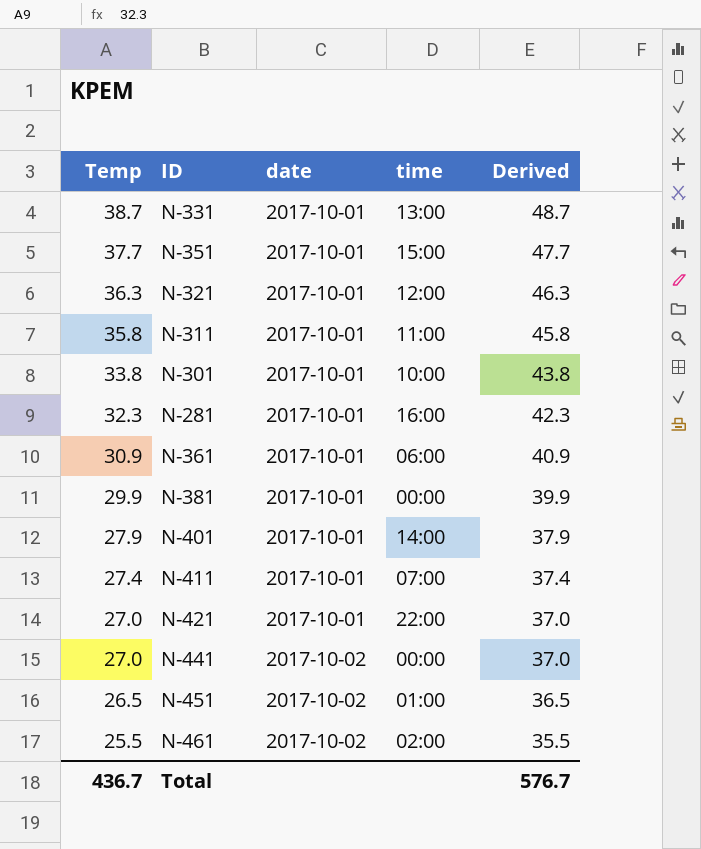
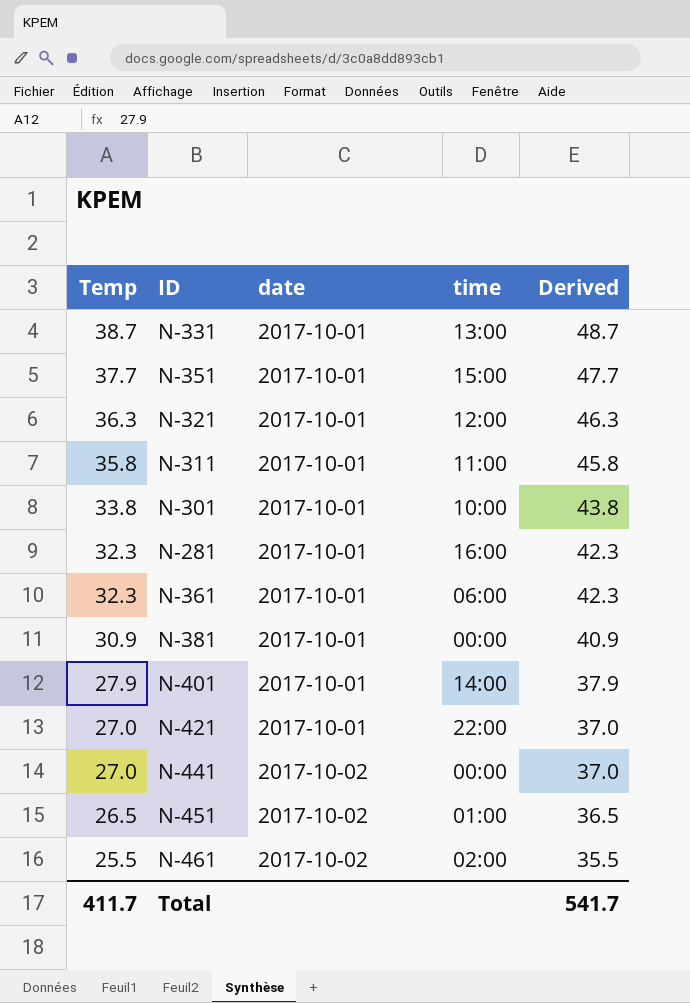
row N-411: 27.4 | 2017-10-01 | 07:00 | 37.4 -> none
N-361 | Temp: 30.9 -> 32.3
N-361 | Derived: 40.9 -> 42.3
N-381 | Temp: 29.9 -> 30.9
N-381 | Derived: 39.9 -> 40.9
Total | Temp: 436.7 -> 411.7
Total | Derived: 576.7 -> 541.7

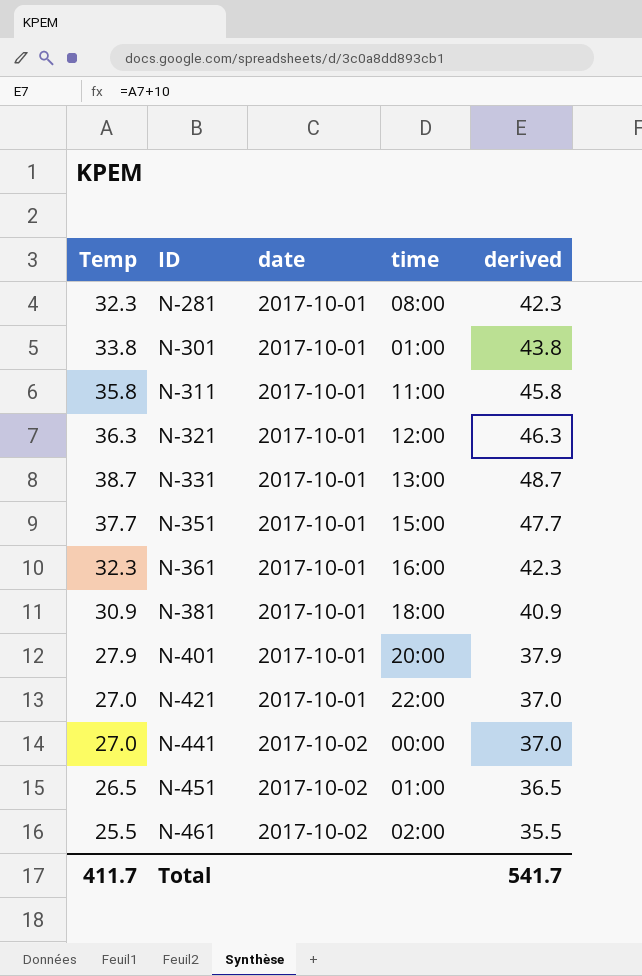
row order: Temp descending -> ID ascending
column name: Derived -> derived
N-281 | time: 16:00 -> 08:00
N-301 | time: 10:00 -> 01:00
N-361 | time: 06:00 -> 16:00
N-381 | time: 00:00 -> 18:00
N-401 | time: 14:00 -> 20:00

